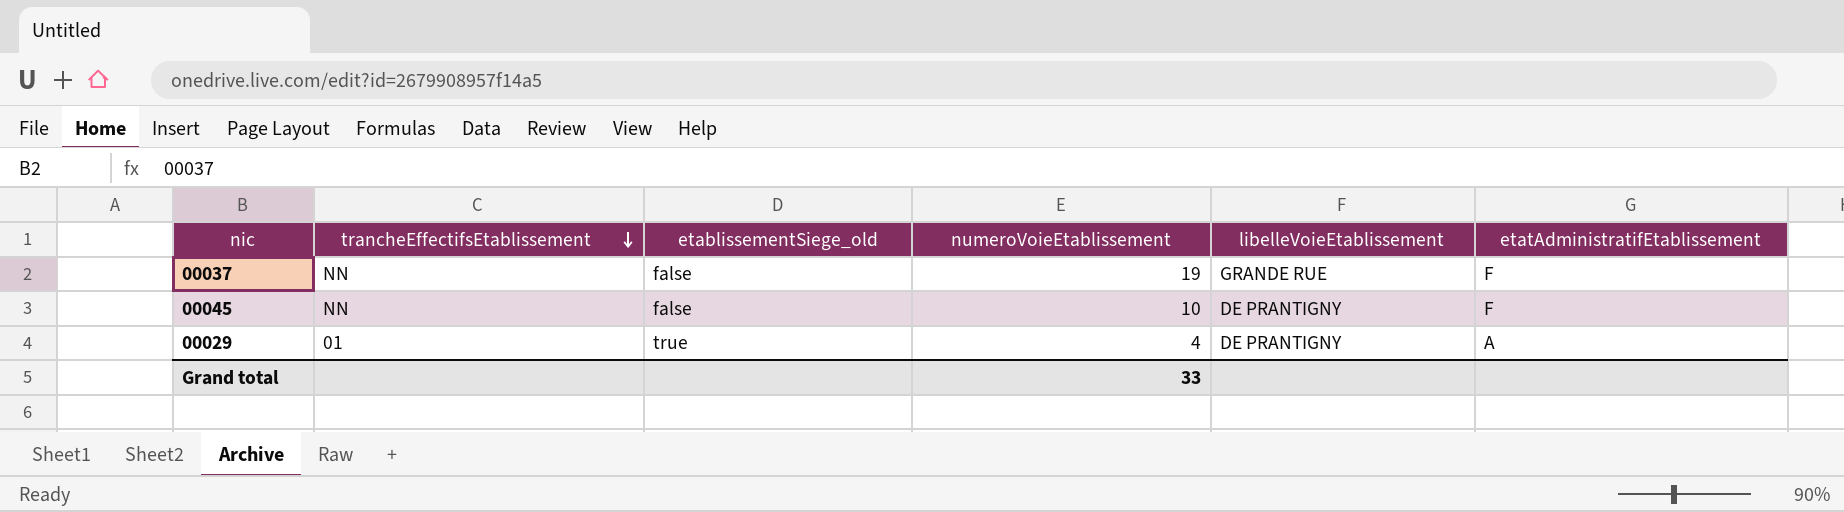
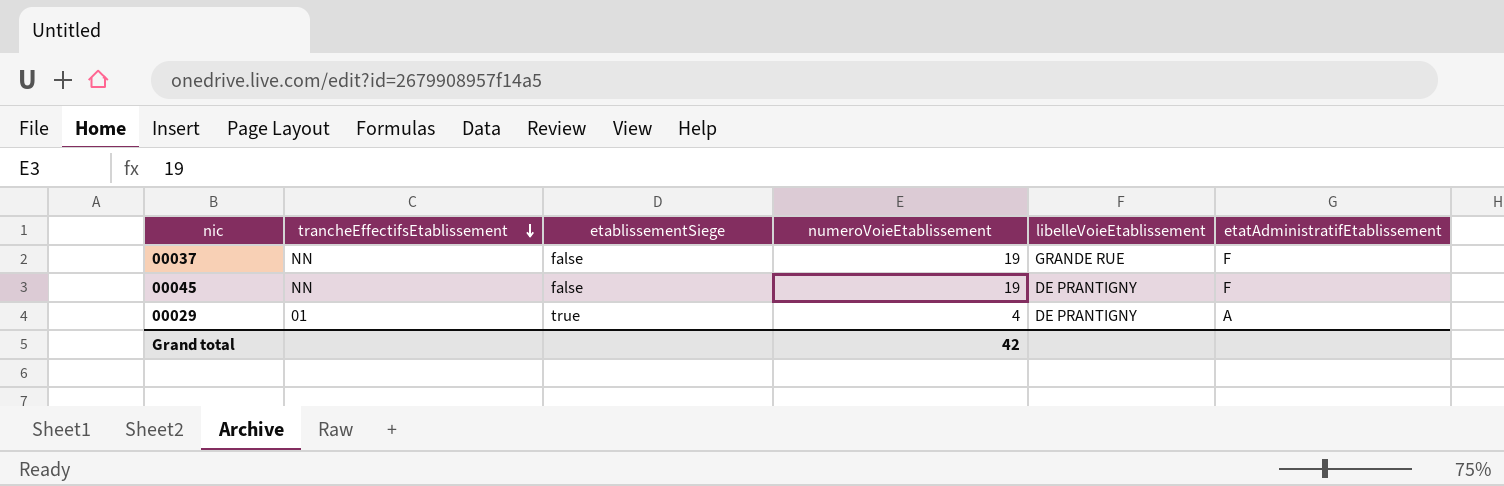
column name: etablissementSiege_old -> etablissementSiege
00045 | numeroVoieEtablissement: 10 -> 19
Grand total | numeroVoieEtablissement: 33 -> 42

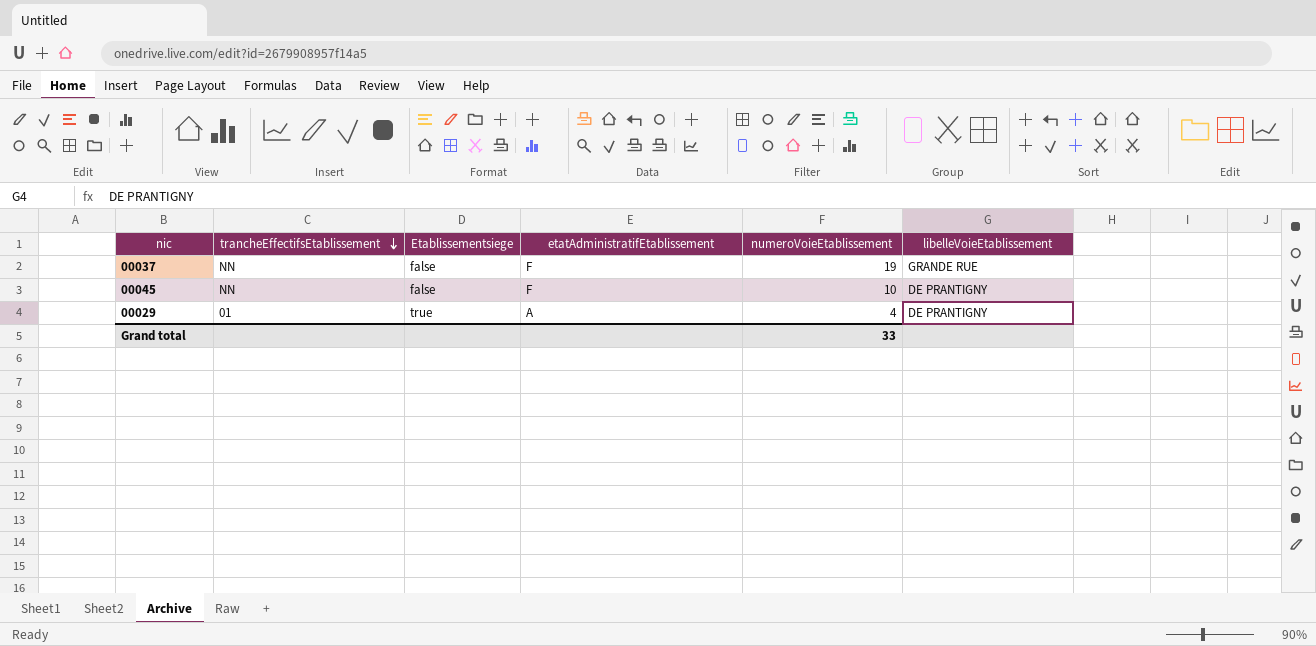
column name: etablissementSiege -> Etablissementsiege
column etatAdministratifEtablissement | position: 6 -> 4
00045 | numeroVoieEtablissement: 19 -> 10
Grand total | numeroVoieEtablissement: 42 -> 33

